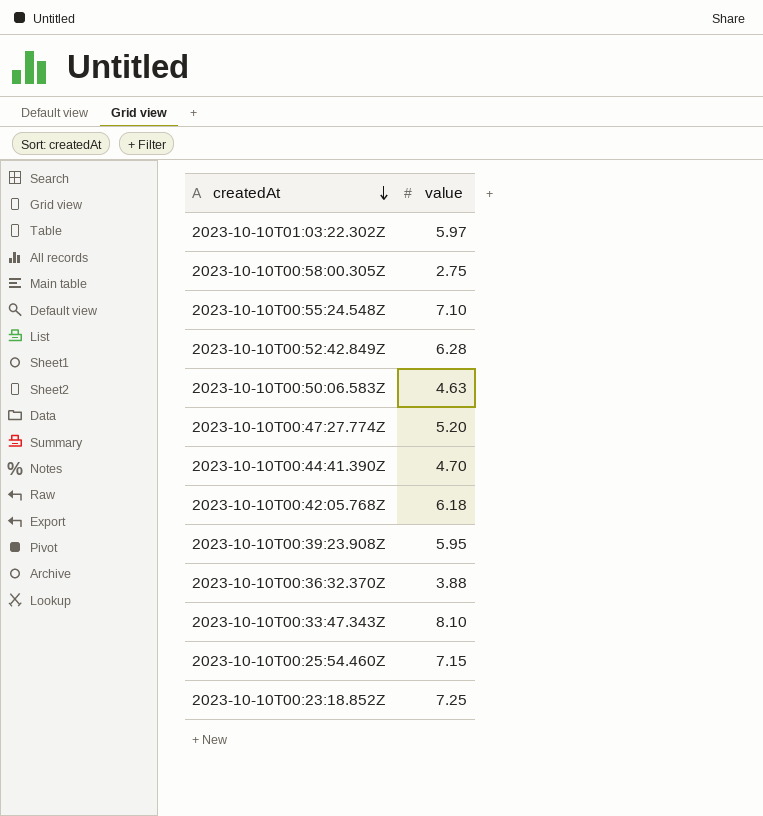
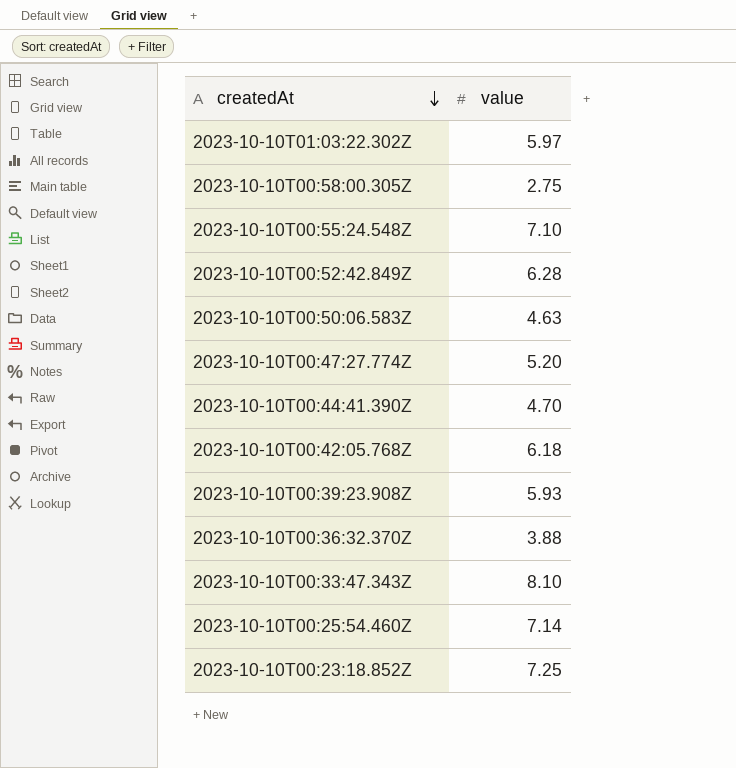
2023-10-10T00:39:23.908Z | value: 5.95 -> 5.93
2023-10-10T00:25:54.460Z | value: 7.15 -> 7.14

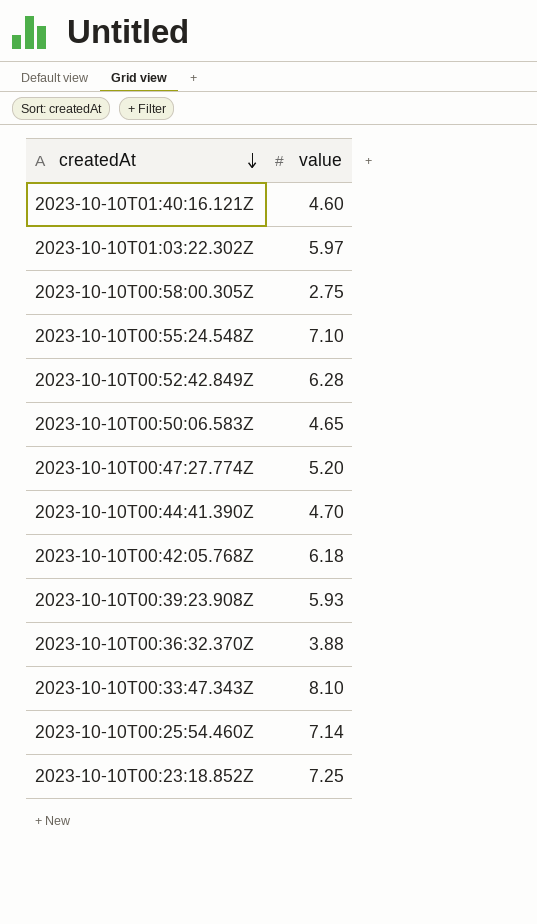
row 2023-10-10T01:40:16.121Z: none -> 4.60
2023-10-10T00:50:06.583Z | value: 4.63 -> 4.65

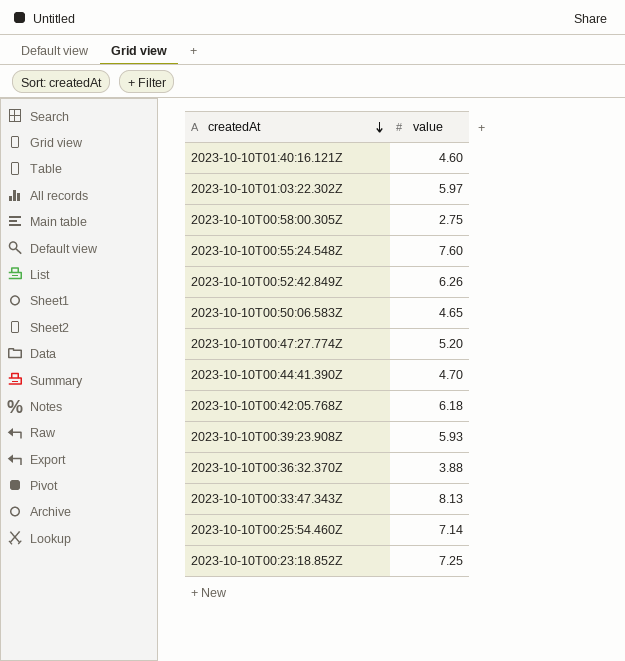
2023-10-10T00:55:24.548Z | value: 7.10 -> 7.60
2023-10-10T00:52:42.849Z | value: 6.28 -> 6.26
2023-10-10T00:33:47.343Z | value: 8.10 -> 8.13

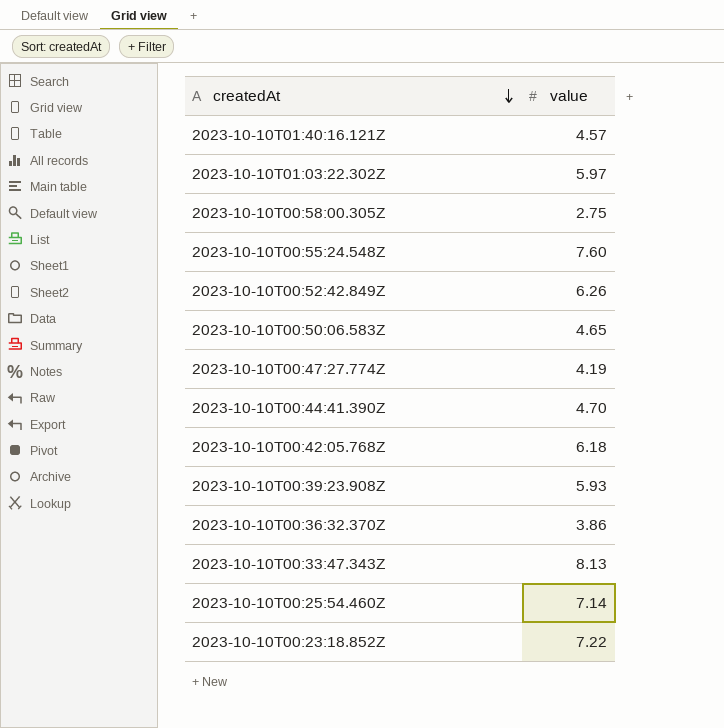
2023-10-10T01:40:16.121Z | value: 4.60 -> 4.57
2023-10-10T00:47:27.774Z | value: 5.20 -> 4.19
2023-10-10T00:36:32.370Z | value: 3.88 -> 3.86
2023-10-10T00:23:18.852Z | value: 7.25 -> 7.22

